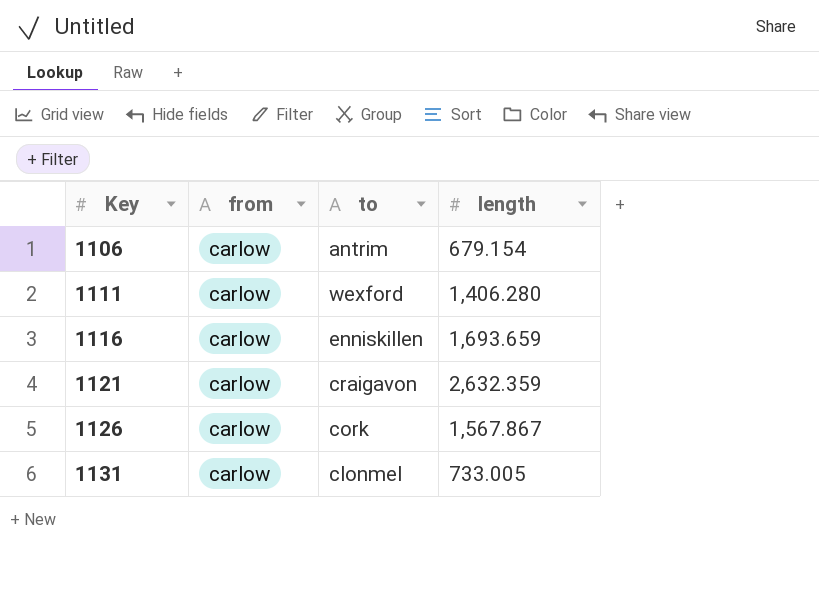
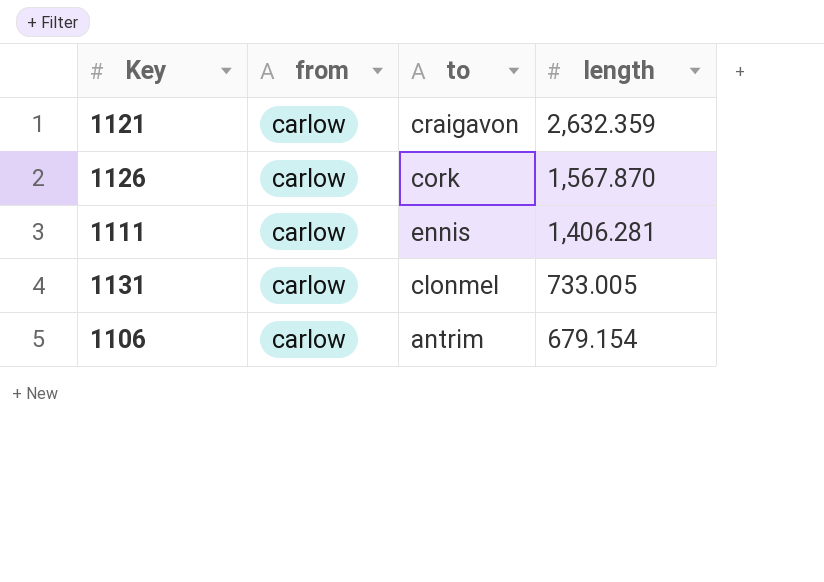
row order: Key ascending -> length descending
row 1116: carlow | enniskillen | 1,693.659 -> none
1126 | length: 1,567.867 -> 1,567.870
1111 | to: wexford -> ennis
1111 | length: 1,406.280 -> 1,406.281

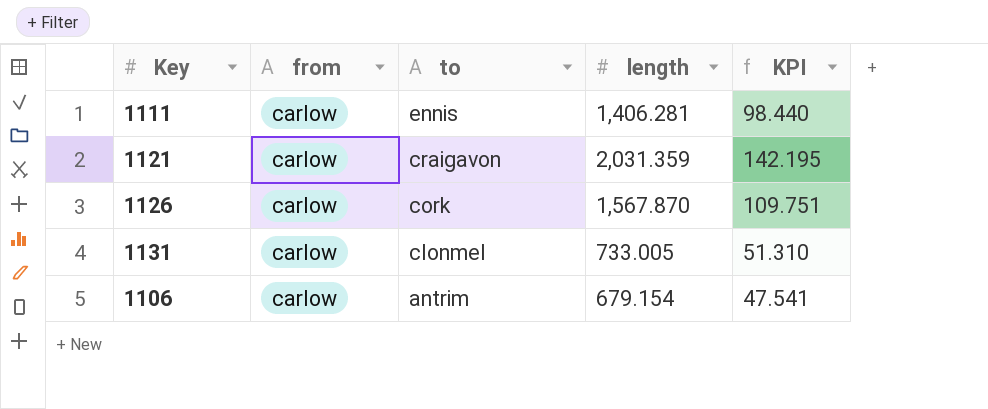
row order: length descending -> to descending
column KPI | formula: none -> [length] * 0.07
1121 | length: 2,632.359 -> 2,031.359

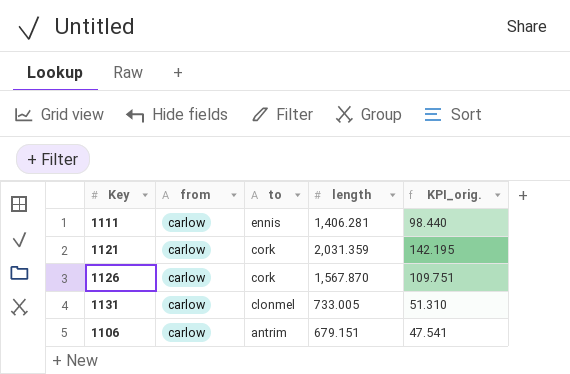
column name: KPI -> KPI_orig.
1121 | to: craigavon -> cork
1106 | length: 679.154 -> 679.151

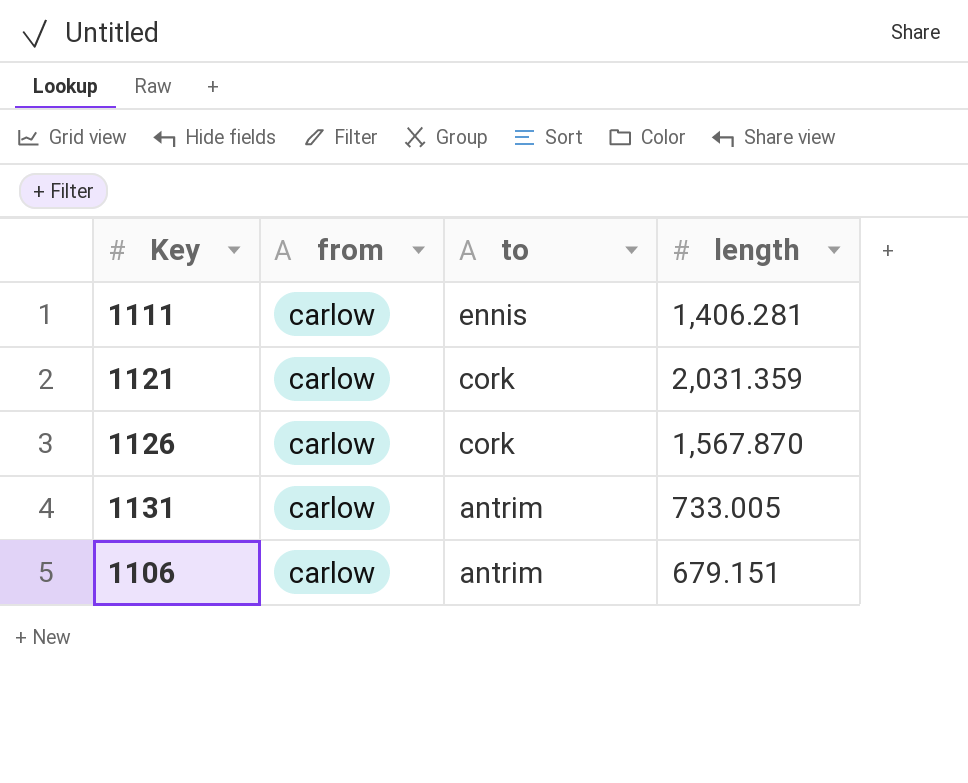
column KPI_orig. | formula: [length] * 0.07 -> none
1131 | to: clonmel -> antrim

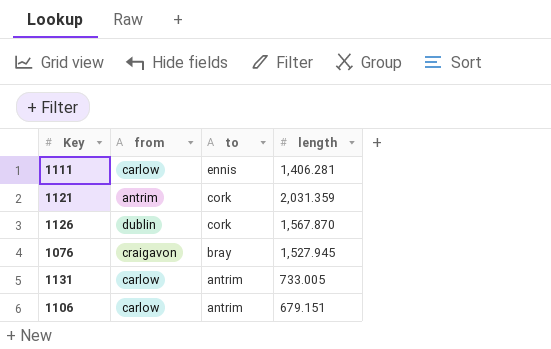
1121 | from: carlow -> antrim
1126 | from: carlow -> dublin
row 1076: none -> craigavon | bray | 1,527.945

